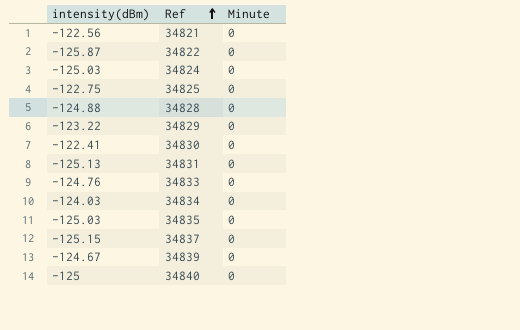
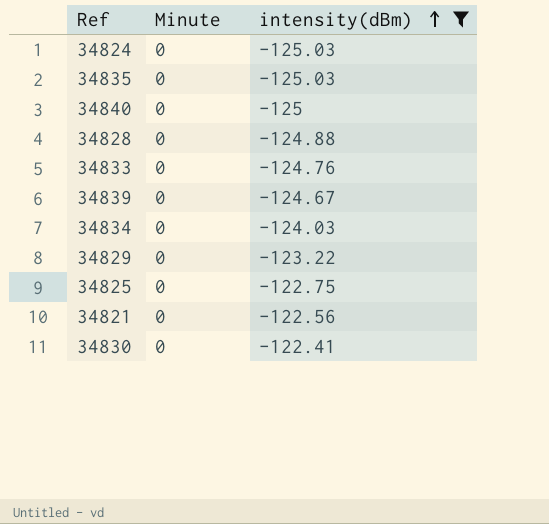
filter: none -> intensity(dBm) >= -125.03
row order: Ref ascending -> intensity(dBm) ascending
column intensity(dBm) | position: 1 -> 3

